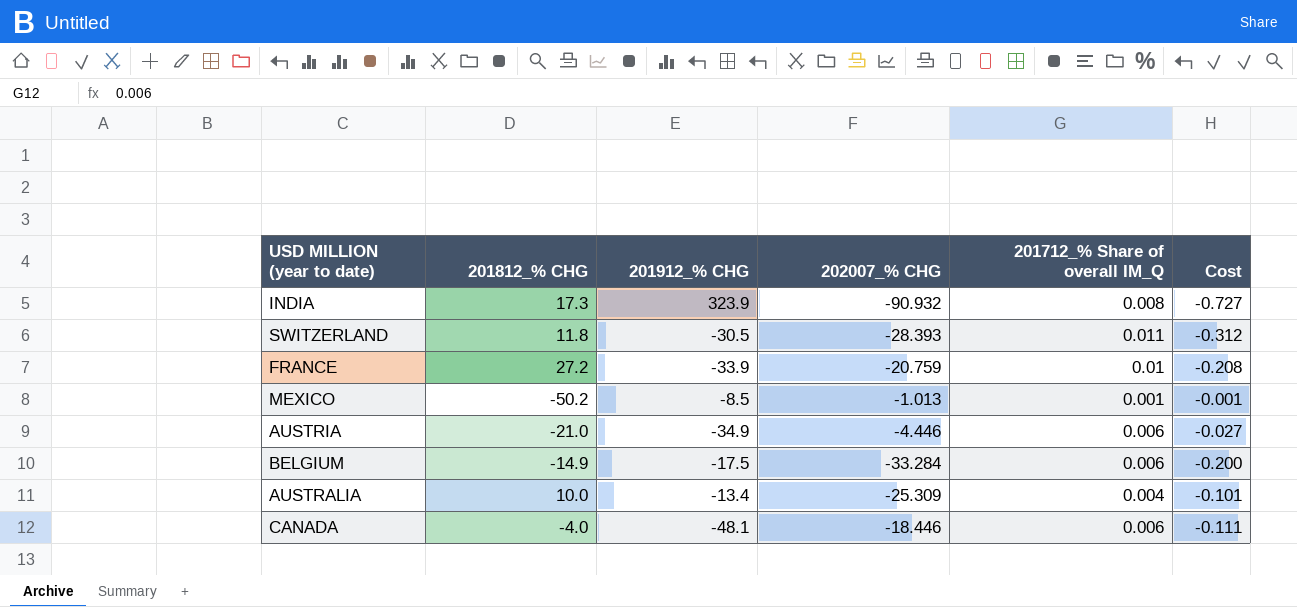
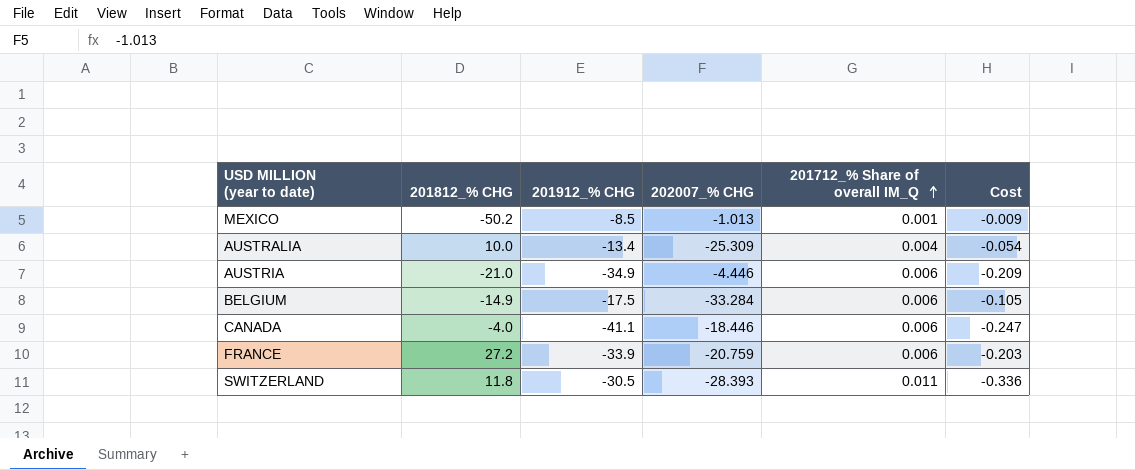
row order: none -> 201712_% Share of overall IM_Q ascending
column Cost | formula: [202007_% CHG] * [201712_% Share of overall IM_Q] -> [201912_% CHG] * [201712_% Share of overall IM_Q]
row INDIA: 17.3 | 323.9 | -90.932 | 0.008 | -0.727 -> none
CANADA | 201912_% CHG: -48.1 -> -41.1
FRANCE | 201712_% Share of overall IM_Q: 0.01 -> 0.006

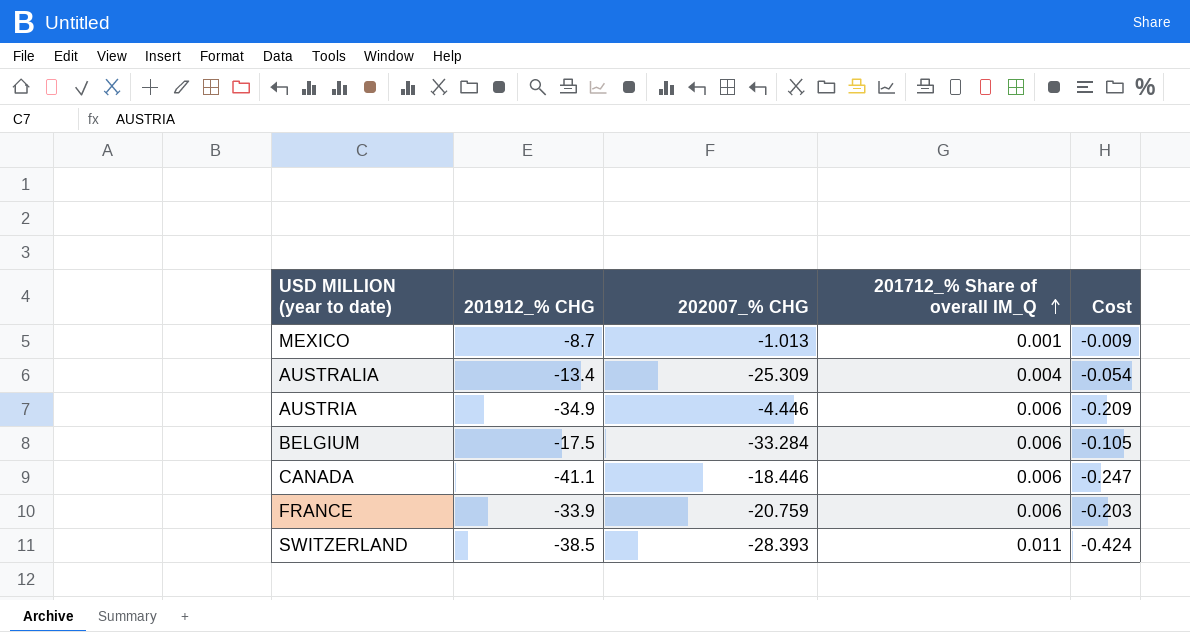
column 201812_% CHG | position: 2 -> none
MEXICO | 201912_% CHG: -8.5 -> -8.7
SWITZERLAND | 201912_% CHG: -30.5 -> -38.5
SWITZERLAND | Cost: -0.336 -> -0.424

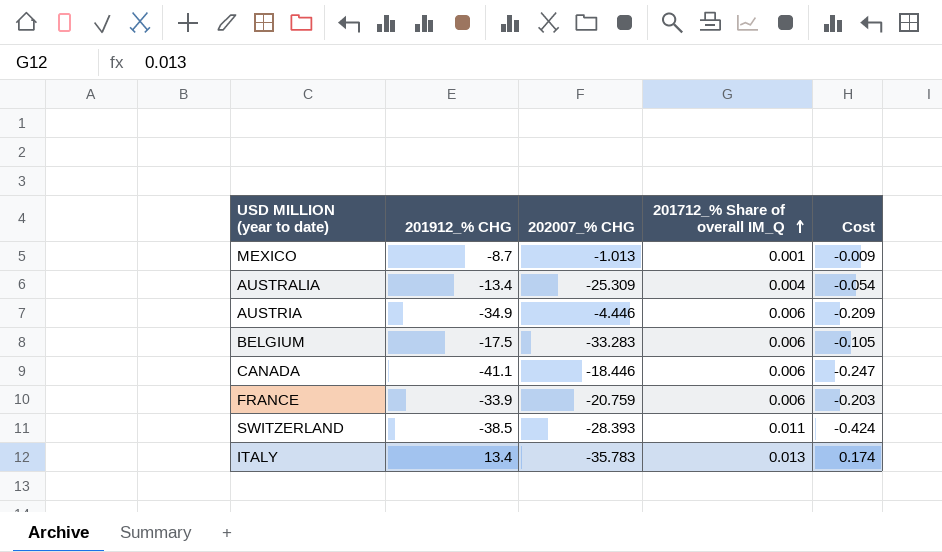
BELGIUM | 202007_% CHG: -33.284 -> -33.283
row ITALY: none -> 13.4 | -35.783 | 0.013 | 0.174

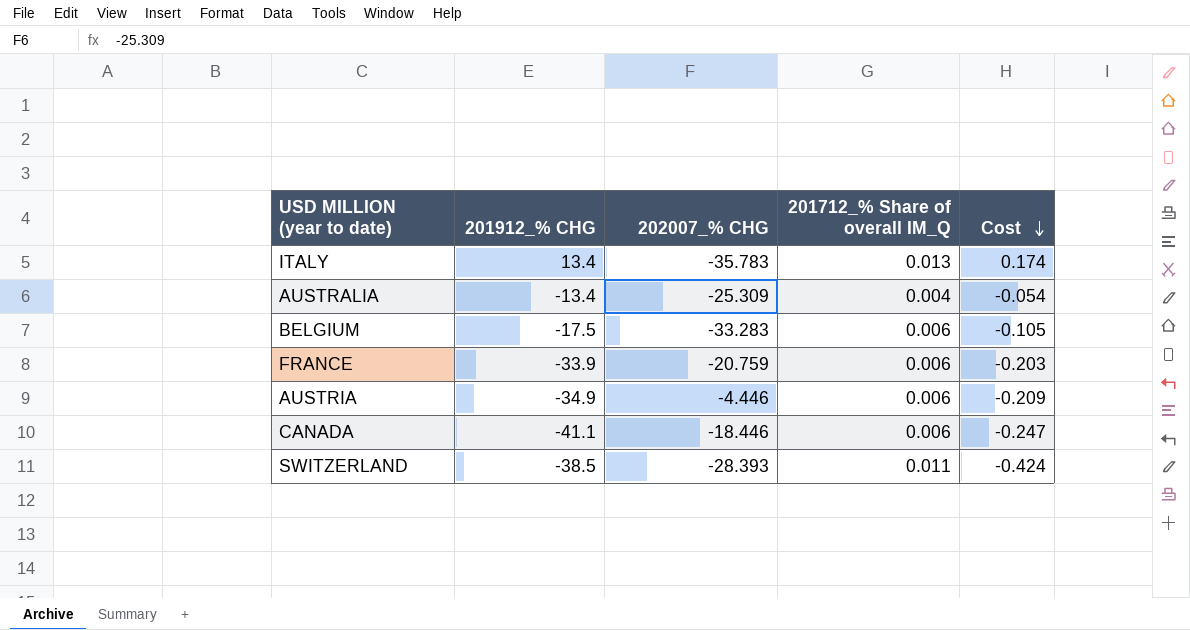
row order: 201712_% Share of overall IM_Q ascending -> Cost descending
row MEXICO: -8.7 | -1.013 | 0.001 | -0.009 -> none

